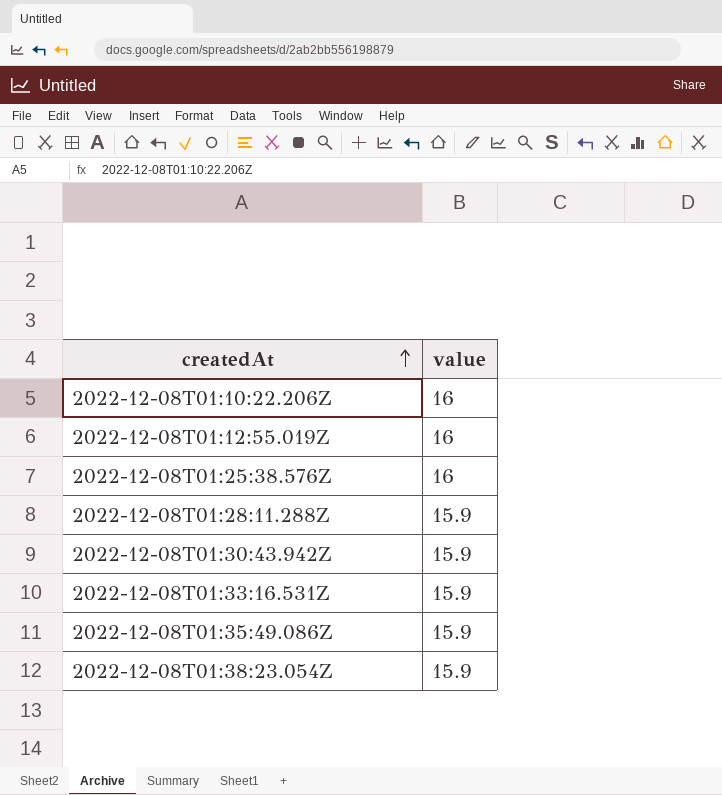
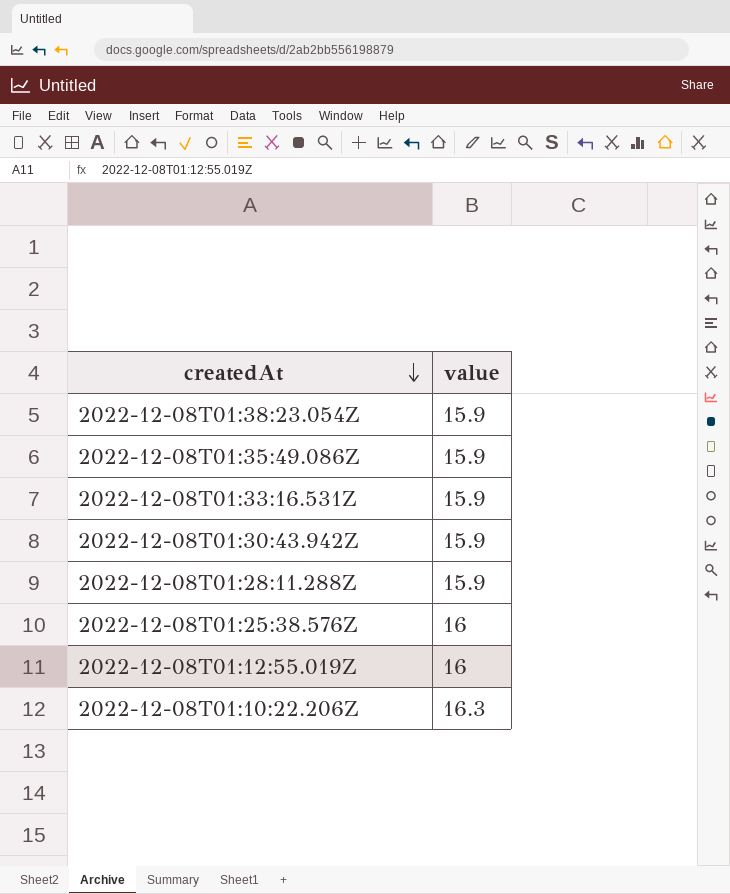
row order: createdAt ascending -> createdAt descending
2022-12-08T01:10:22.206Z | value: 16 -> 16.3

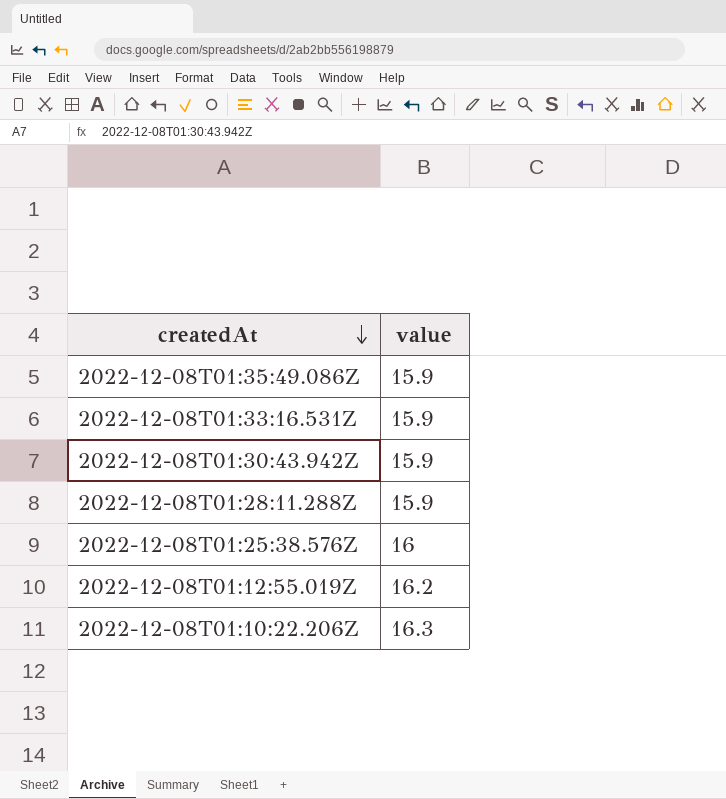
row 2022-12-08T01:38:23.054Z: 15.9 -> none
2022-12-08T01:12:55.019Z | value: 16 -> 16.2

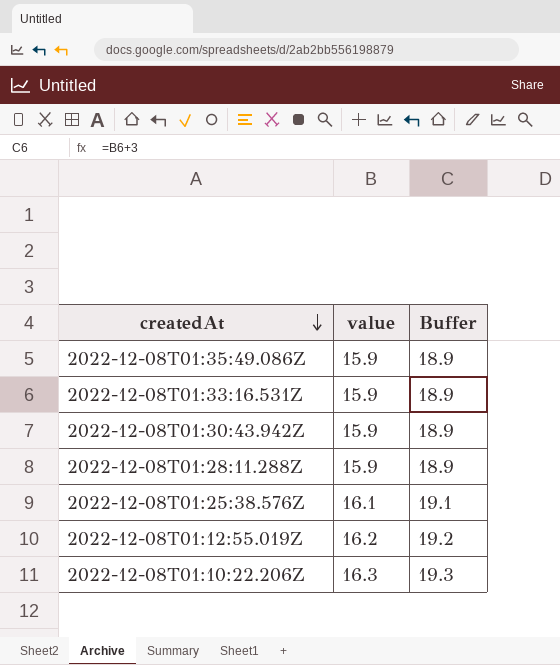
column Buffer | formula: none -> [value] + 3
2022-12-08T01:25:38.576Z | value: 16 -> 16.1

